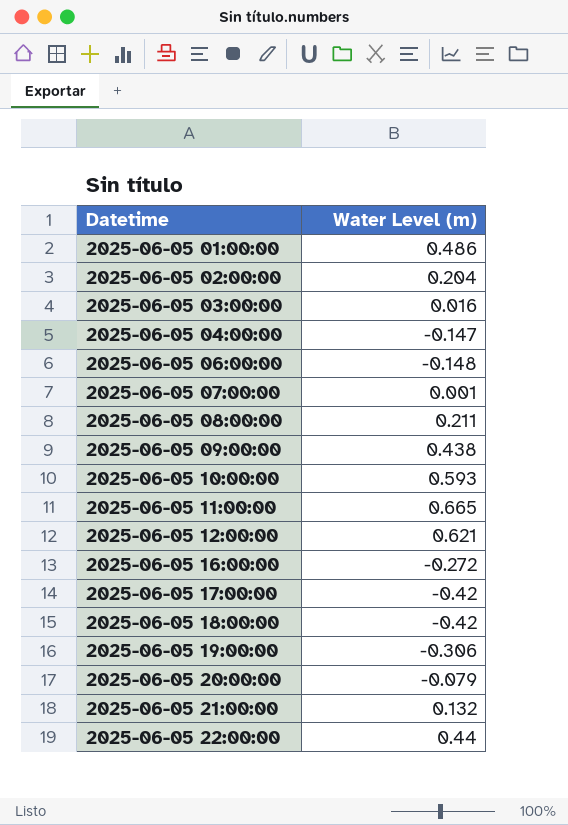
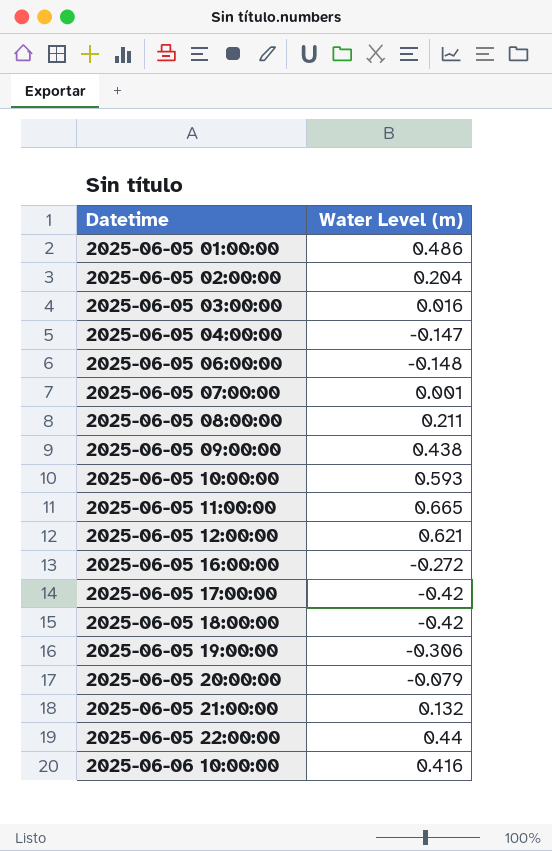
row 2025-06-06 10:00:00: none -> 0.416

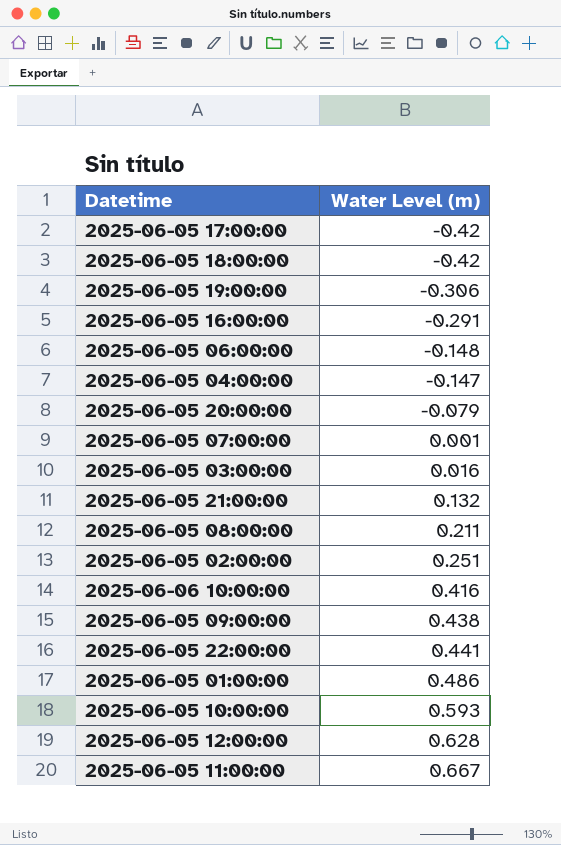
row order: Datetime ascending -> Water Level (m) ascending
2025-06-05 16:00:00 | Water Level (m): -0.272 -> -0.291
2025-06-05 02:00:00 | Water Level (m): 0.204 -> 0.251
2025-06-05 22:00:00 | Water Level (m): 0.44 -> 0.441
2025-06-05 12:00:00 | Water Level (m): 0.621 -> 0.628
2025-06-05 11:00:00 | Water Level (m): 0.665 -> 0.667

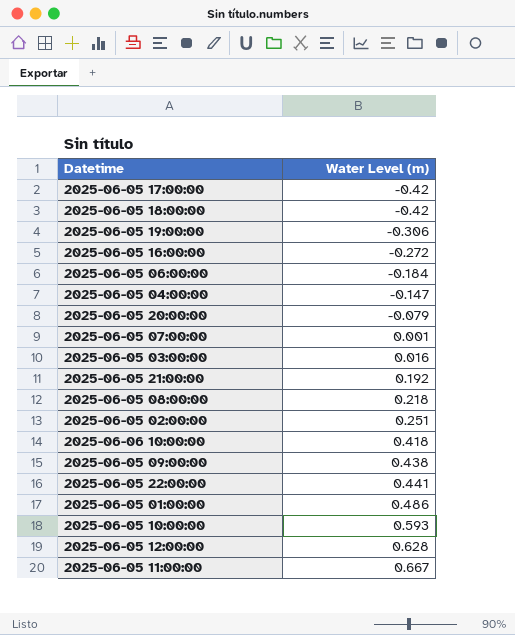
2025-06-05 16:00:00 | Water Level (m): -0.291 -> -0.272
2025-06-05 06:00:00 | Water Level (m): -0.148 -> -0.184
2025-06-05 21:00:00 | Water Level (m): 0.132 -> 0.192
2025-06-05 08:00:00 | Water Level (m): 0.211 -> 0.218
2025-06-06 10:00:00 | Water Level (m): 0.416 -> 0.418

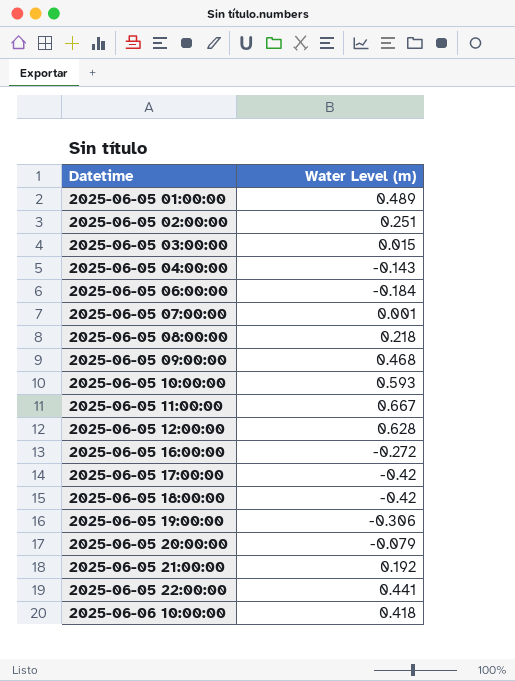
row order: Water Level (m) ascending -> Datetime ascending
2025-06-05 01:00:00 | Water Level (m): 0.486 -> 0.489
2025-06-05 03:00:00 | Water Level (m): 0.016 -> 0.015
2025-06-05 04:00:00 | Water Level (m): -0.147 -> -0.143
2025-06-05 09:00:00 | Water Level (m): 0.438 -> 0.468

